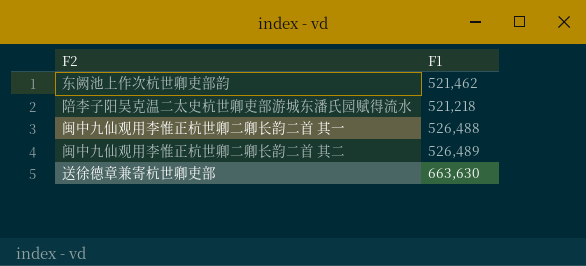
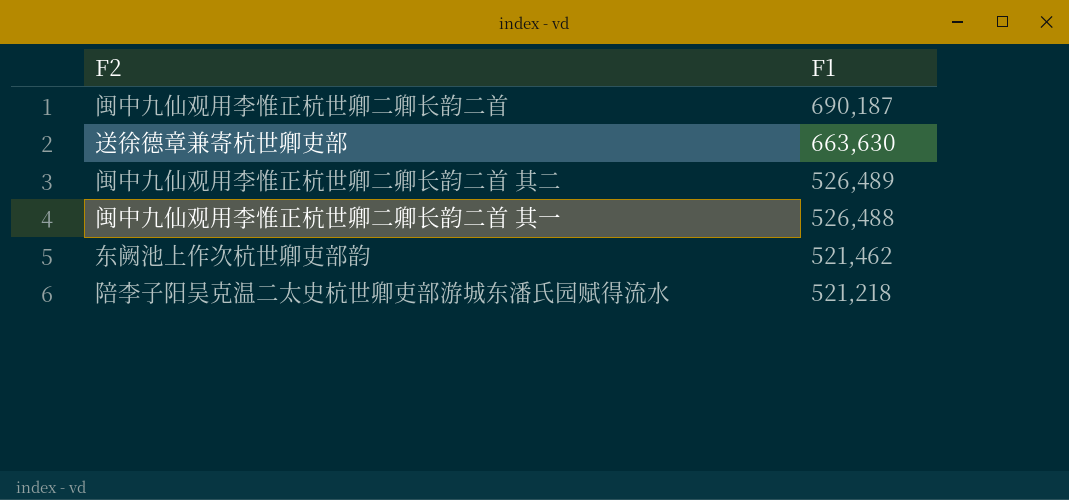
row order: none -> F1 descending
row 闽中九仙观用李惟正杭世卿二卿长韵二首: none -> 690,187

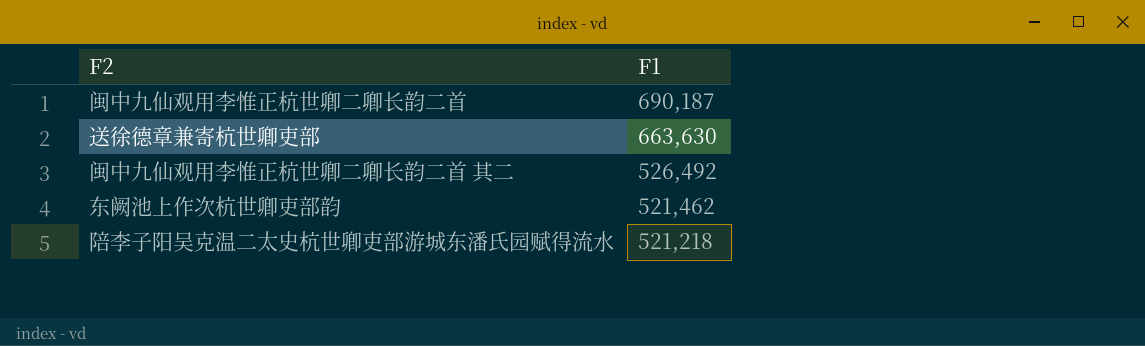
row 闽中九仙观用李惟正杭世卿二卿长韵二首 其一: 526,488 -> none
闽中九仙观用李惟正杭世卿二卿长韵二首 其二 | F1: 526,489 -> 526,492

